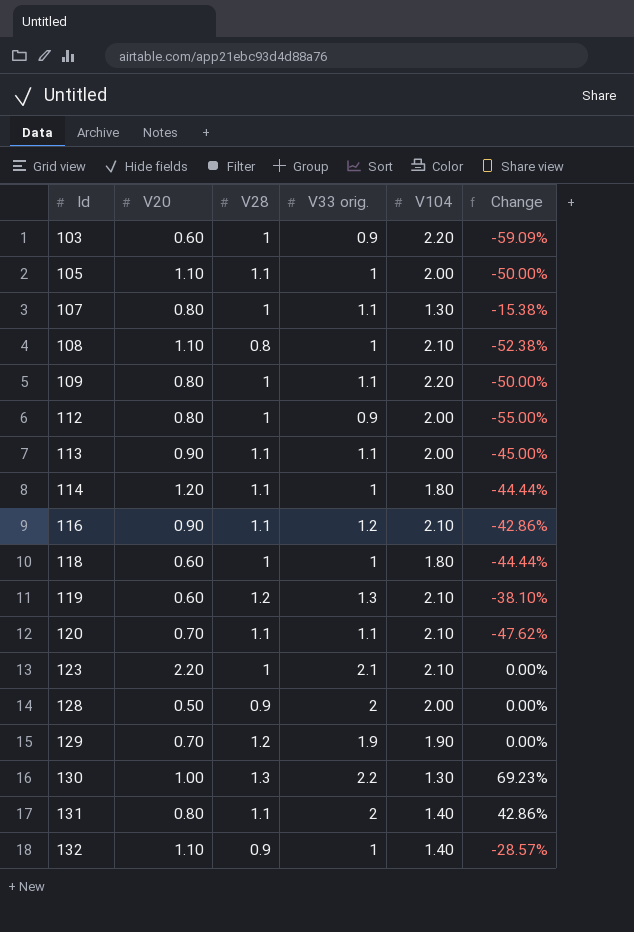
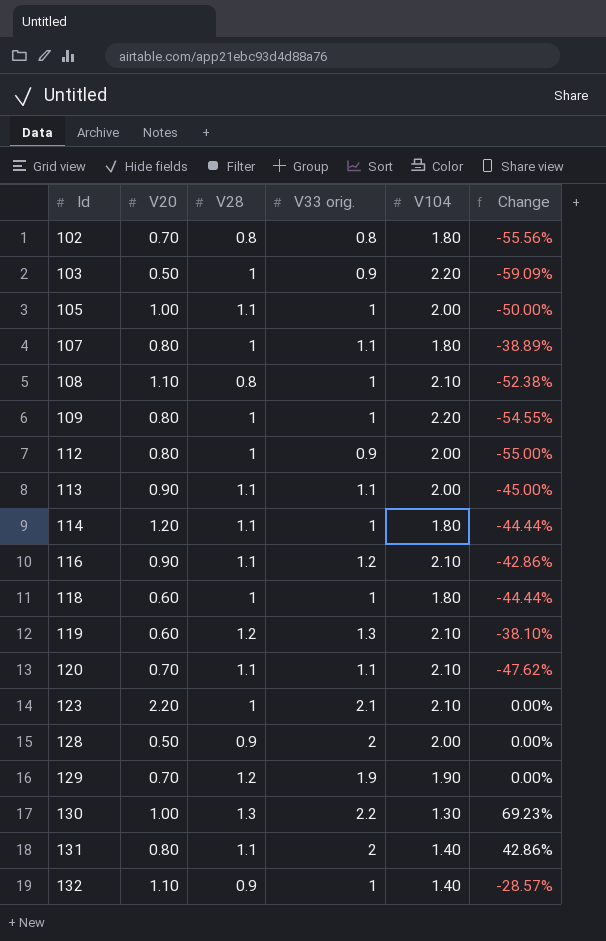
row 102: none -> 0.70 | 0.8 | 0.8 | 1.80 | -55.56%
103 | V20: 0.60 -> 0.50
105 | V20: 1.10 -> 1.00
107 | V104: 1.30 -> 1.80
107 | Change: -15.38% -> -38.89%
109 | V33 orig.: 1.1 -> 1
109 | Change: -50.00% -> -54.55%

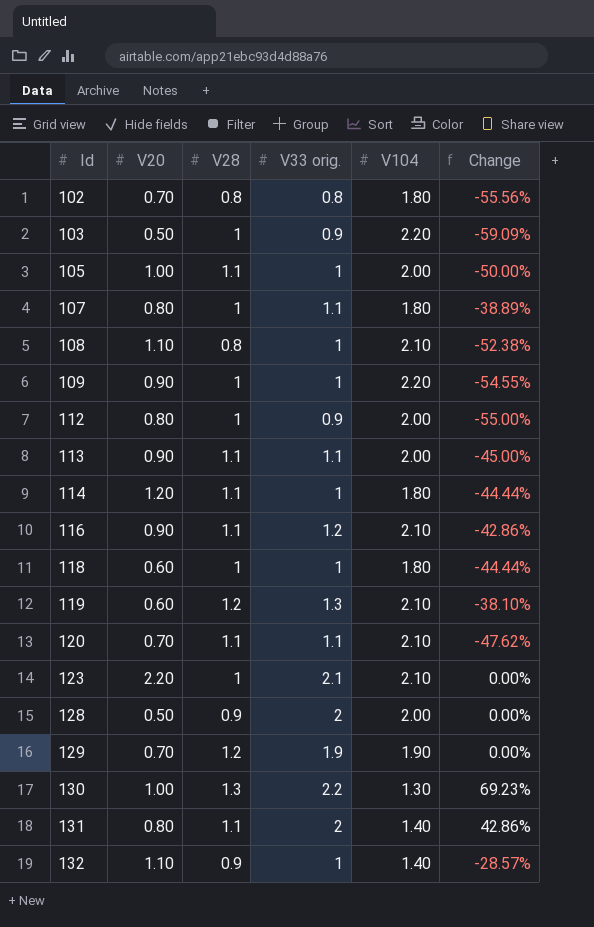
109 | V20: 0.80 -> 0.90

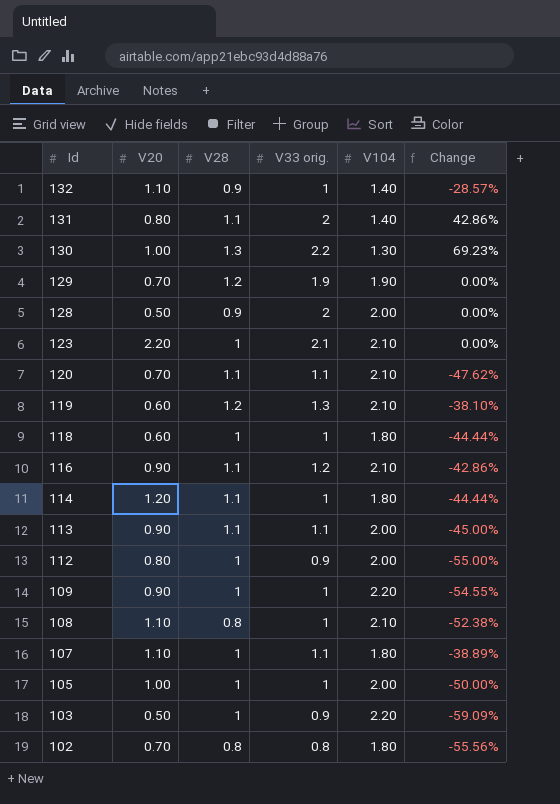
row order: Id ascending -> Id descending
107 | V20: 0.80 -> 1.10
105 | V28: 1.1 -> 1

